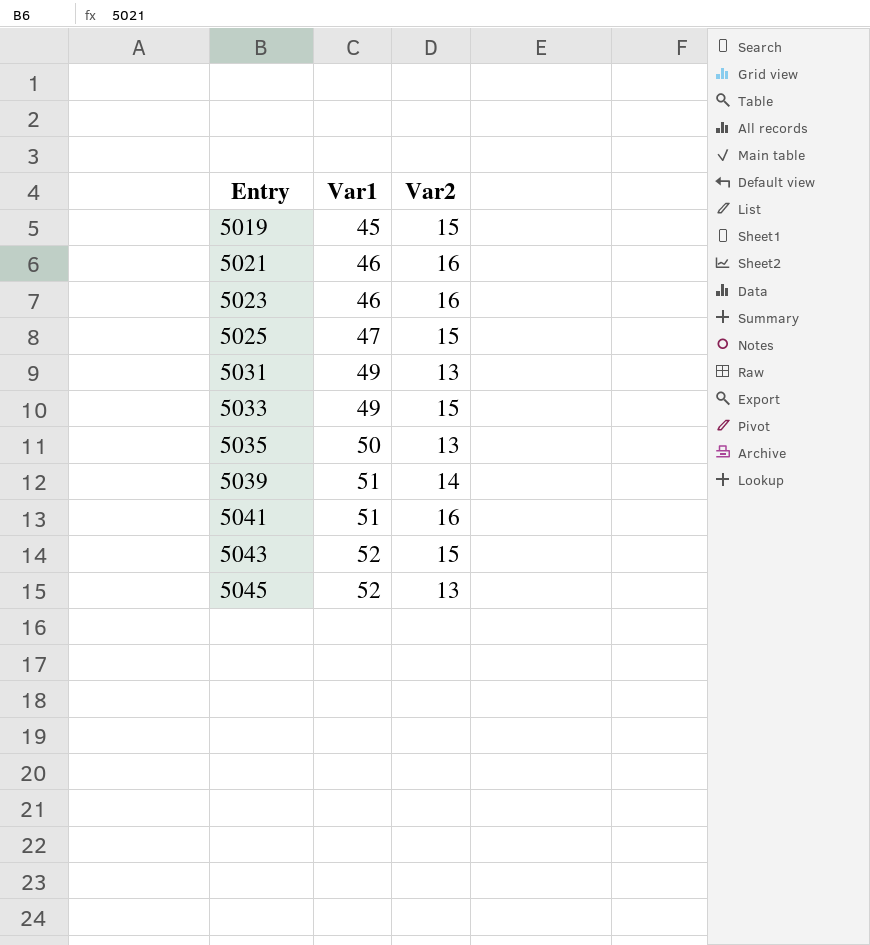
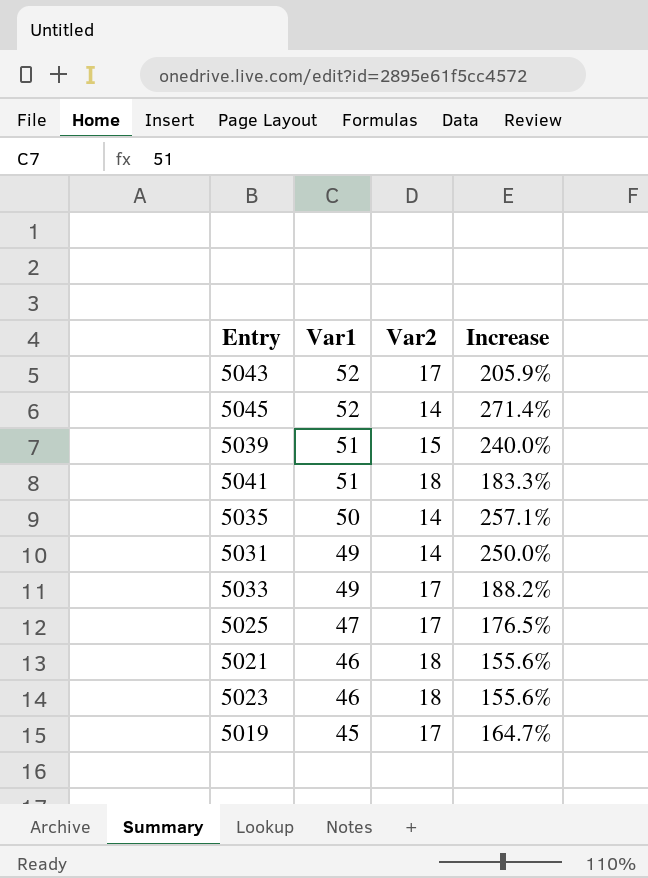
row order: Entry ascending -> Var1 descending
column Increase | formula: none -> ([Var1] - [Var2]) / [Var2]
5043 | Var2: 15 -> 17
5045 | Var2: 13 -> 14
5039 | Var2: 14 -> 15
5041 | Var2: 16 -> 18
5035 | Var2: 13 -> 14
5031 | Var2: 13 -> 14
5033 | Var2: 15 -> 17
5025 | Var2: 15 -> 17
5021 | Var2: 16 -> 18
5023 | Var2: 16 -> 18
5019 | Var2: 15 -> 17

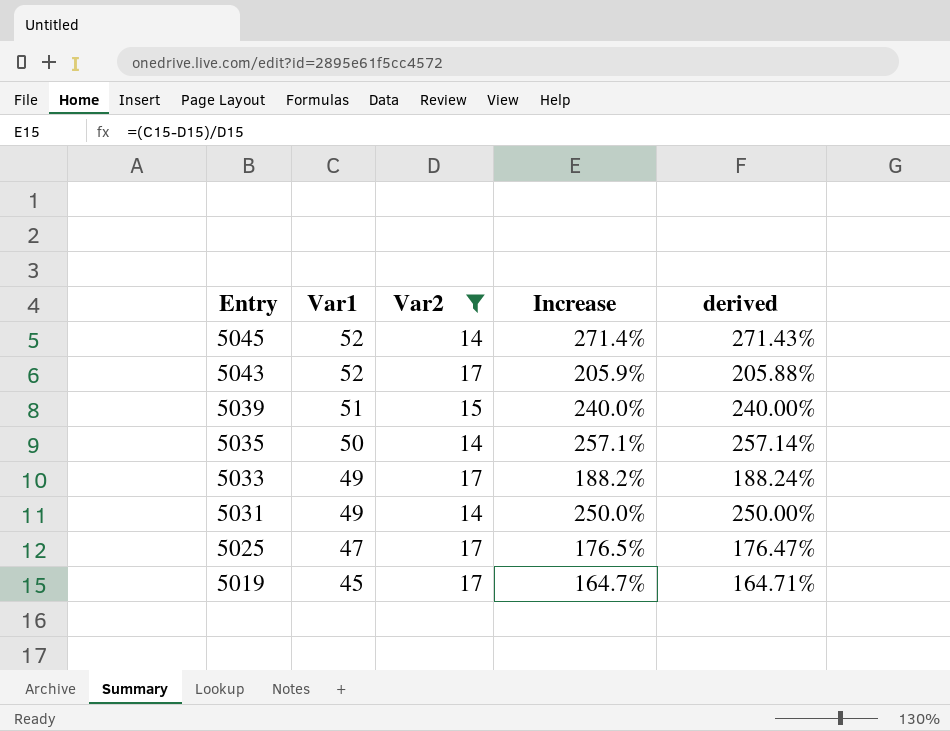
filter: none -> Var2 != 18
row order: Var1 descending -> Entry descending
column derived | formula: none -> ([Var1] - [Var2]) / [Var2]

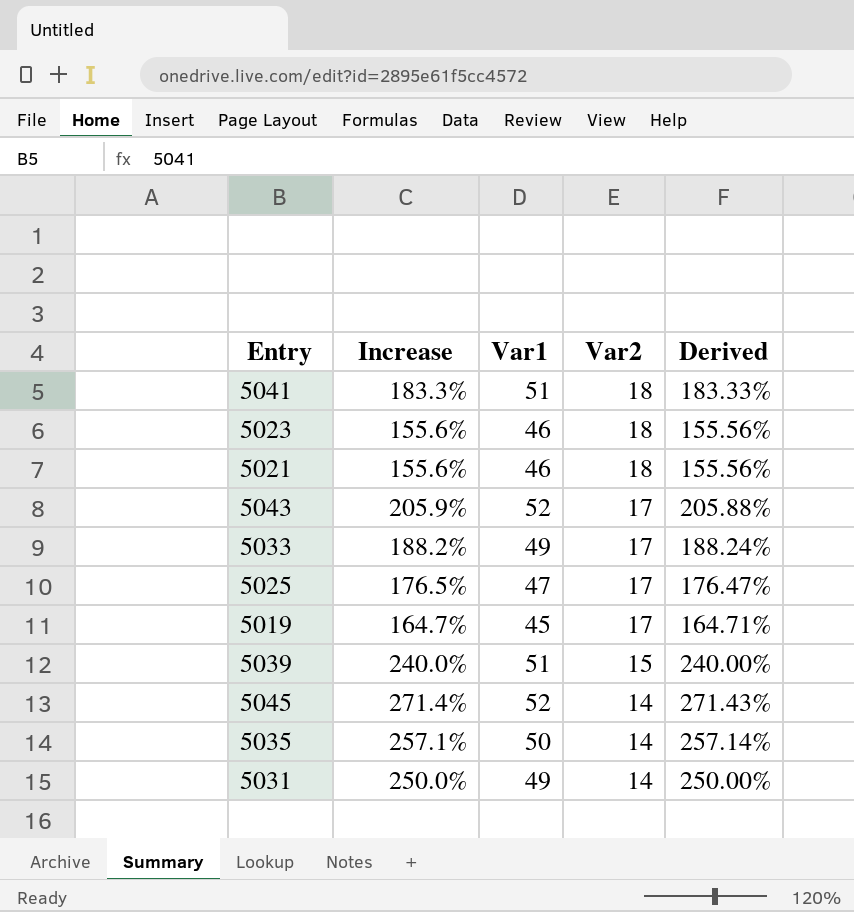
filter: Var2 != 18 -> none
row order: Entry descending -> Var2 descending
column Increase | position: 4 -> 2
column name: derived -> Derived

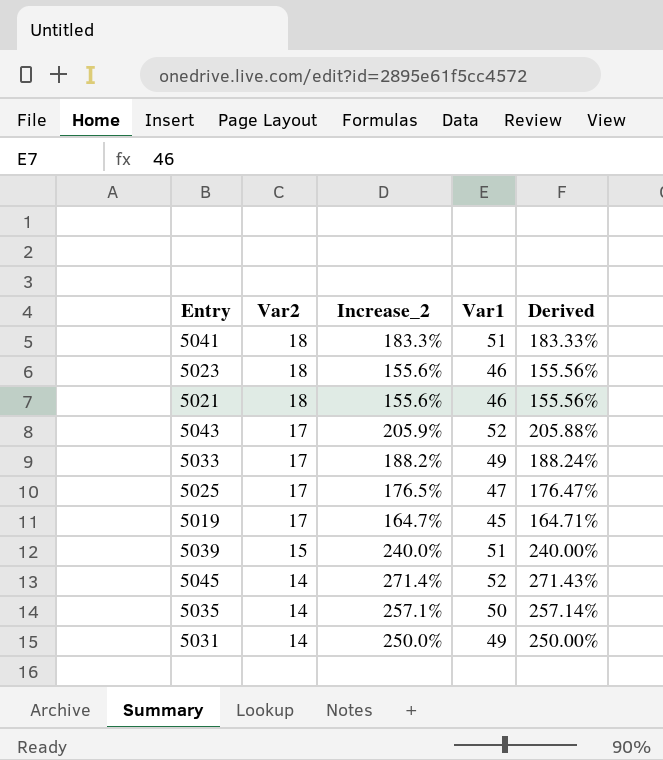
column Var2 | position: 4 -> 2
column name: Increase -> Increase_2

